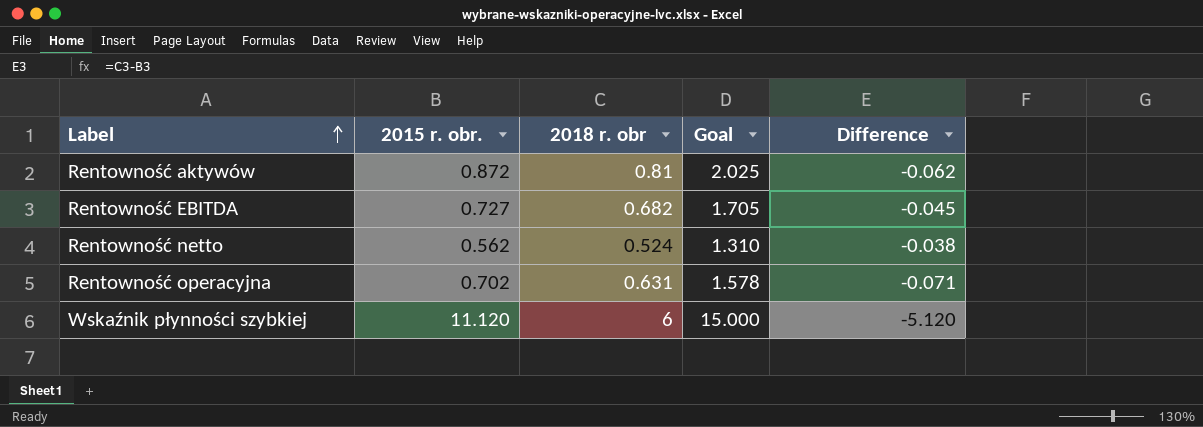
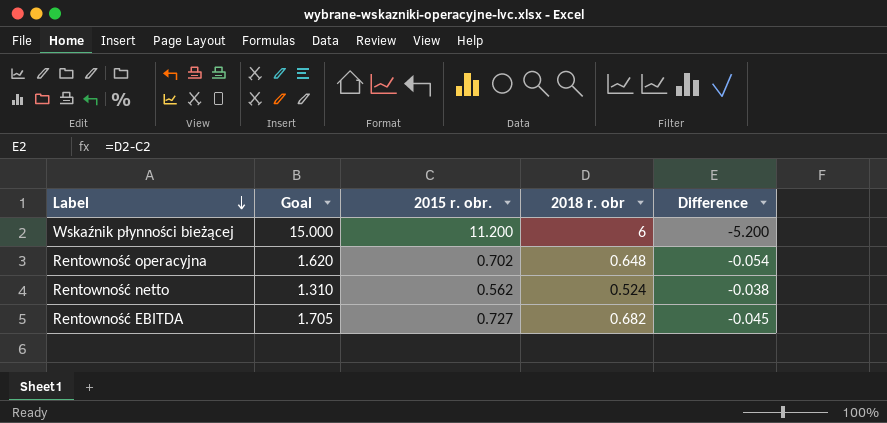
row order: Label ascending -> Label descending
column Goal | position: 4 -> 2
row Rentowność aktywów: 0.872 | 0.81 | 2.025 | -0.062 -> none
row Wskaźnik płynności szybkiej: 11.120 | 6 | 15.000 | -5.120 -> none
row Wskaźnik płynności bieżącej: none -> 15.000 | 11.200 | 6 | -5.200
Rentowność operacyjna | Goal: 1.578 -> 1.620
Rentowność operacyjna | 2018 r. obr: 0.631 -> 0.648
Rentowność operacyjna | Difference: -0.071 -> -0.054

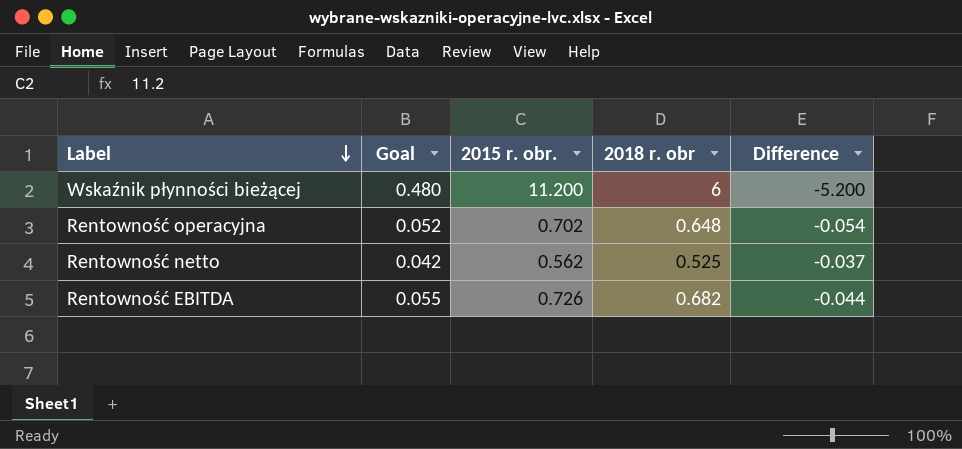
column Goal | formula: [2018 r. obr] * 2.5 -> [2018 r. obr] * 0.08
Rentowność netto | 2018 r. obr: 0.524 -> 0.525
Rentowność netto | Difference: -0.038 -> -0.037
Rentowność EBITDA | 2015 r. obr.: 0.727 -> 0.726
Rentowność EBITDA | Difference: -0.045 -> -0.044

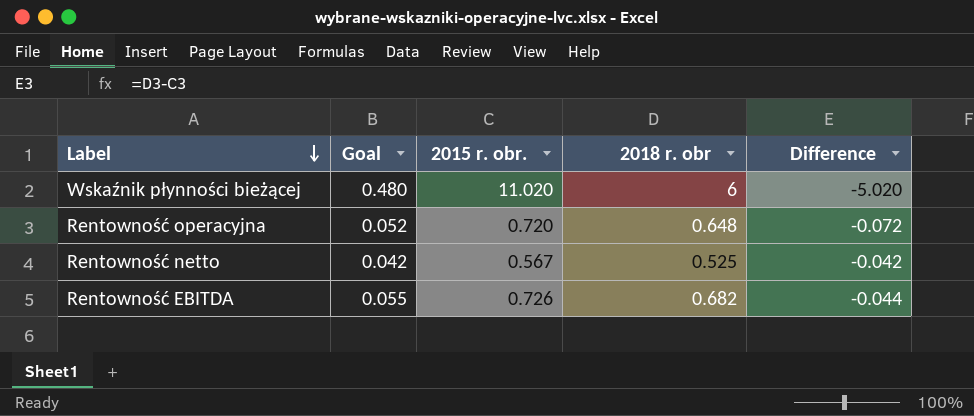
Wskaźnik płynności bieżącej | 2015 r. obr.: 11.200 -> 11.020
Wskaźnik płynności bieżącej | Difference: -5.200 -> -5.020
Rentowność operacyjna | 2015 r. obr.: 0.702 -> 0.720
Rentowność operacyjna | Difference: -0.054 -> -0.072
Rentowność netto | 2015 r. obr.: 0.562 -> 0.567
Rentowność netto | Difference: -0.037 -> -0.042

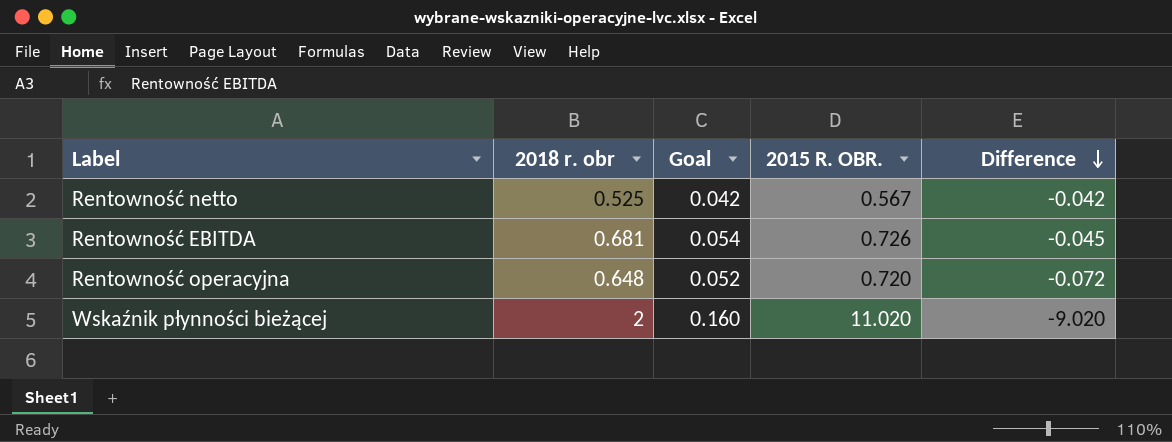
row order: Label descending -> Difference descending
column 2018 r. obr | position: 4 -> 2
column name: 2015 r. obr. -> 2015 R. OBR.
Rentowność EBITDA | 2018 r. obr: 0.682 -> 0.681
Rentowność EBITDA | Goal: 0.055 -> 0.054
Rentowność EBITDA | Difference: -0.044 -> -0.045
Wskaźnik płynności bieżącej | 2018 r. obr: 6 -> 2
Wskaźnik płynności bieżącej | Goal: 0.480 -> 0.160
Wskaźnik płynności bieżącej | Difference: -5.020 -> -9.020

